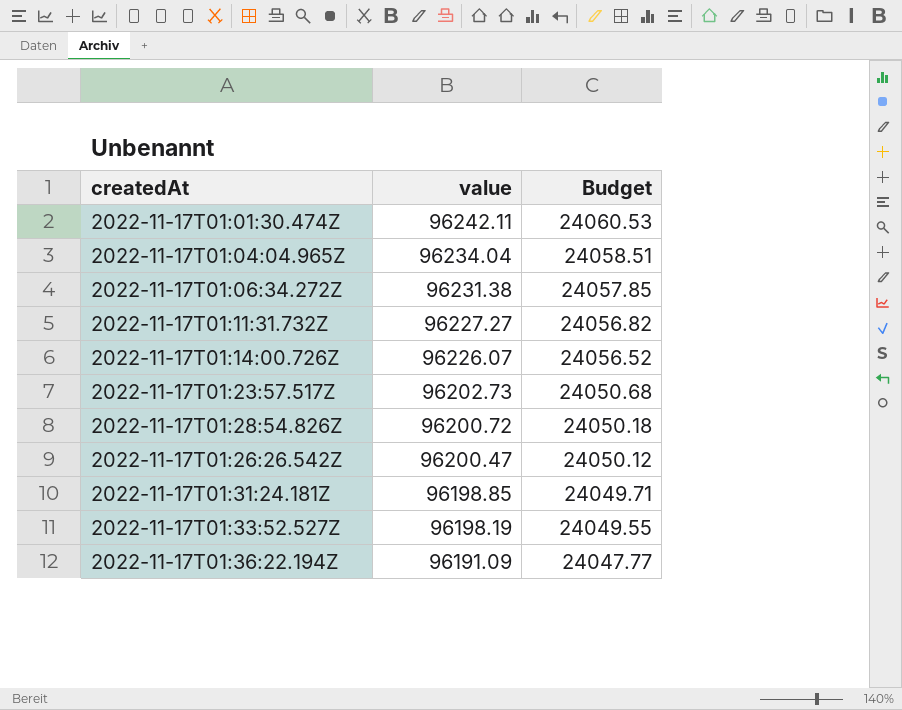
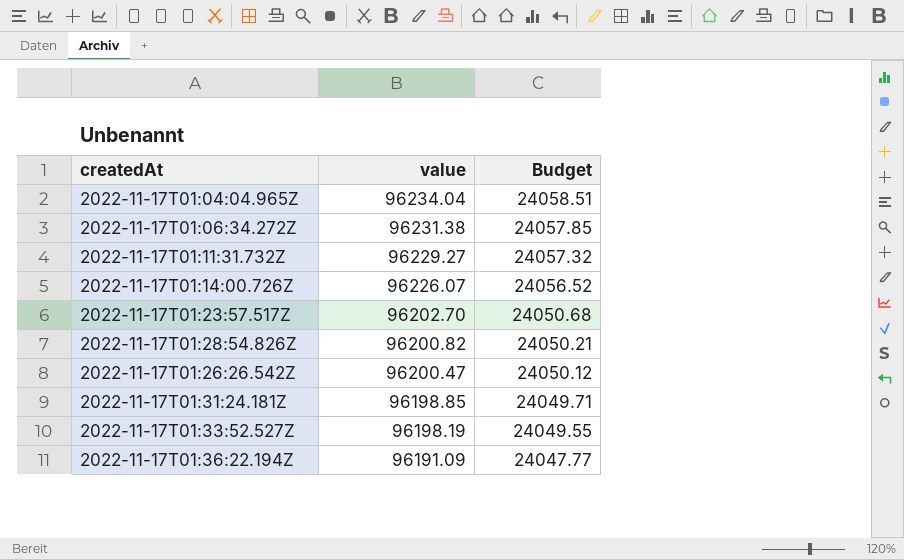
row 2022-11-17T01:01:30.474Z: 96242.11 | 24060.53 -> none
2022-11-17T01:11:31.732Z | value: 96227.27 -> 96229.27
2022-11-17T01:11:31.732Z | Budget: 24056.82 -> 24057.32
2022-11-17T01:23:57.517Z | value: 96202.73 -> 96202.70
2022-11-17T01:28:54.826Z | value: 96200.72 -> 96200.82
2022-11-17T01:28:54.826Z | Budget: 24050.18 -> 24050.21

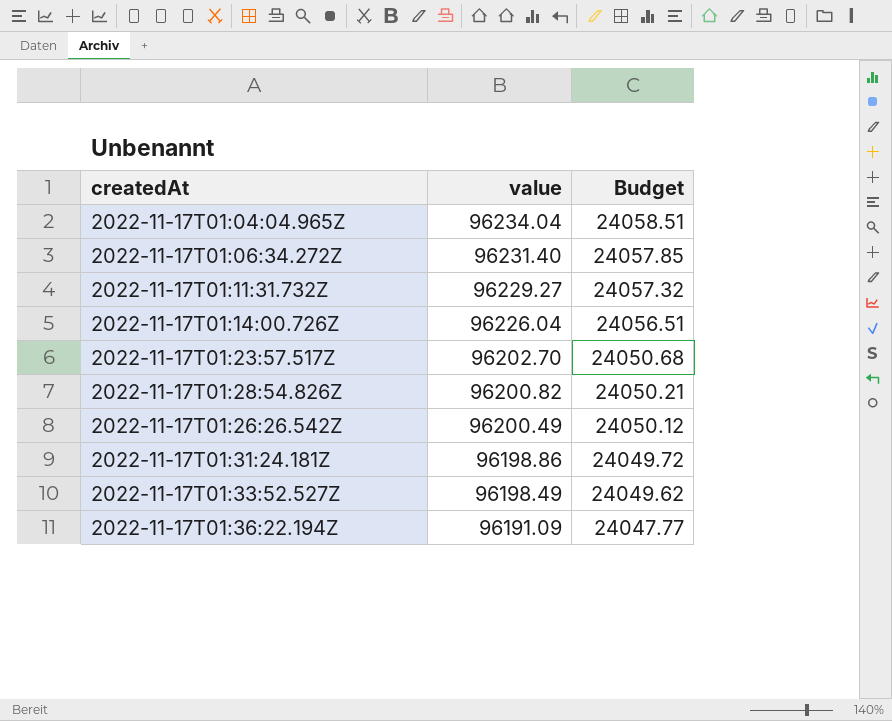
2022-11-17T01:06:34.272Z | value: 96231.38 -> 96231.40
2022-11-17T01:14:00.726Z | value: 96226.07 -> 96226.04
2022-11-17T01:14:00.726Z | Budget: 24056.52 -> 24056.51
2022-11-17T01:26:26.542Z | value: 96200.47 -> 96200.49
2022-11-17T01:31:24.181Z | value: 96198.85 -> 96198.86
2022-11-17T01:31:24.181Z | Budget: 24049.71 -> 24049.72
2022-11-17T01:33:52.527Z | value: 96198.19 -> 96198.49
2022-11-17T01:33:52.527Z | Budget: 24049.55 -> 24049.62

